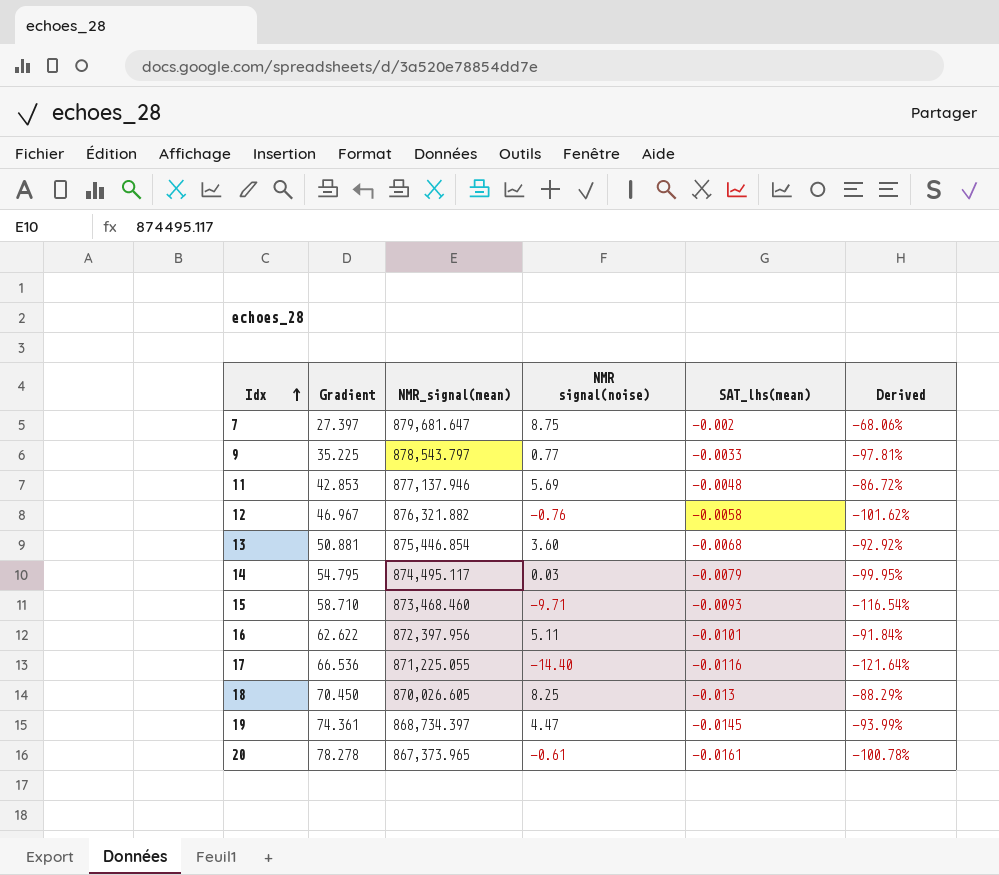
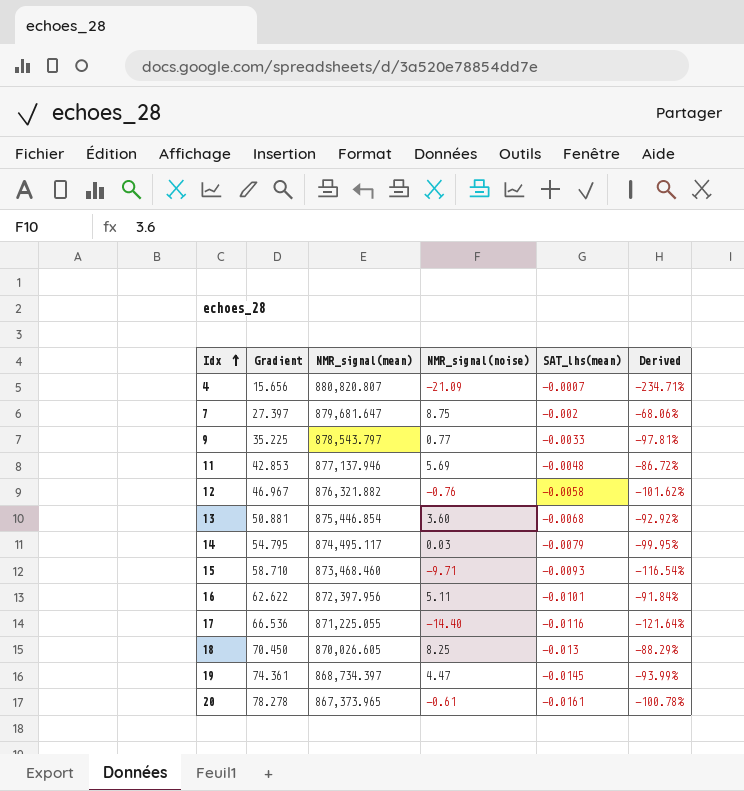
column name: NMR signal(noise) -> NMR_signal(noise)
row 4: none -> 15.656 | 880,820.807 | -21.09 | -0.0007 | -234.71%

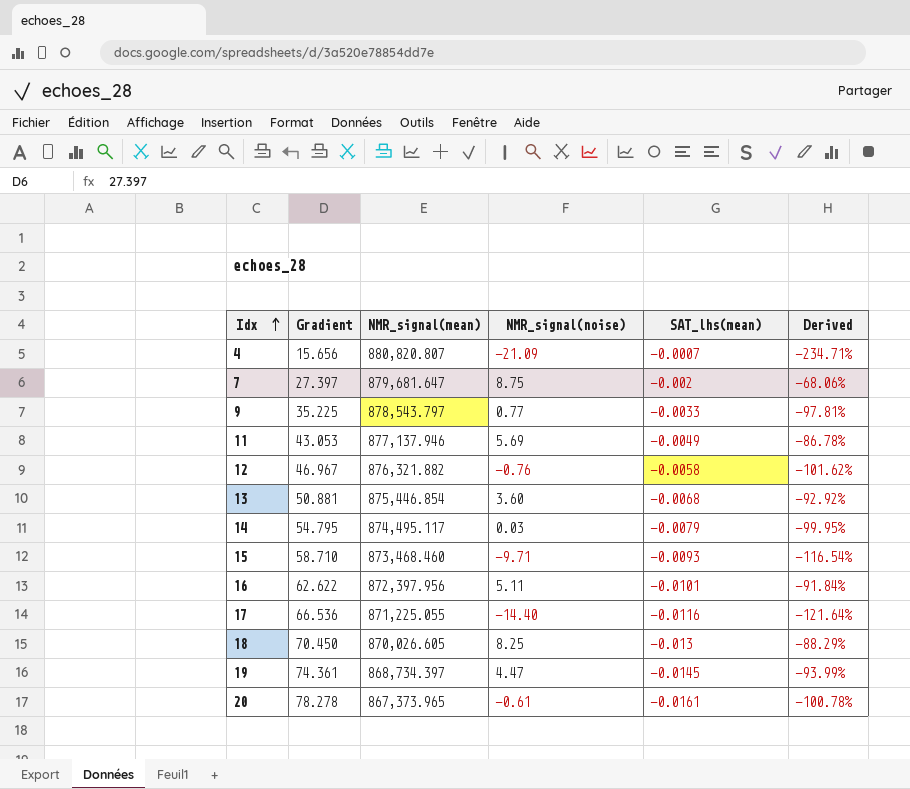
11 | Gradient: 42.853 -> 43.053
11 | SAT_lhs(mean): -0.0048 -> -0.0049
11 | Derived: -86.72% -> -86.78%

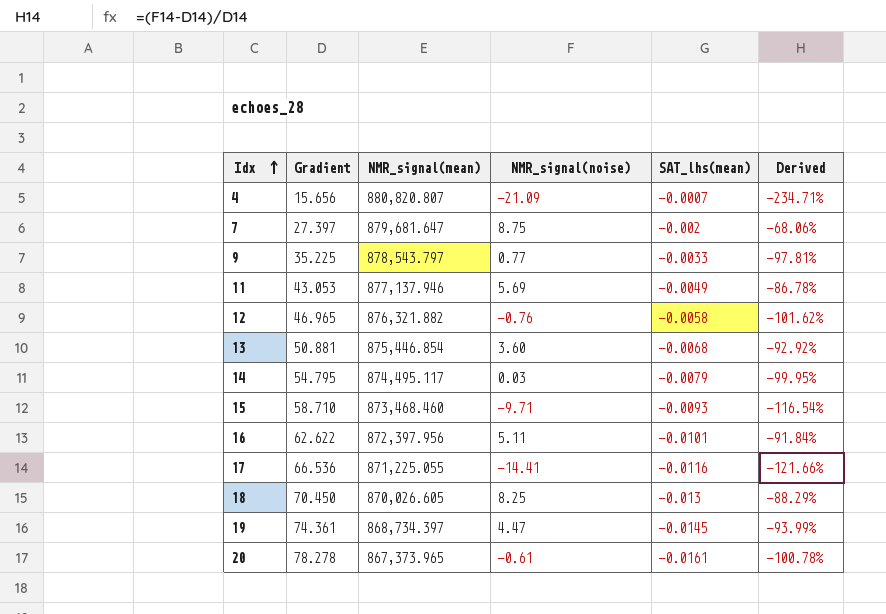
12 | Gradient: 46.967 -> 46.965
17 | NMR_signal(noise): -14.40 -> -14.41
17 | Derived: -121.64% -> -121.66%

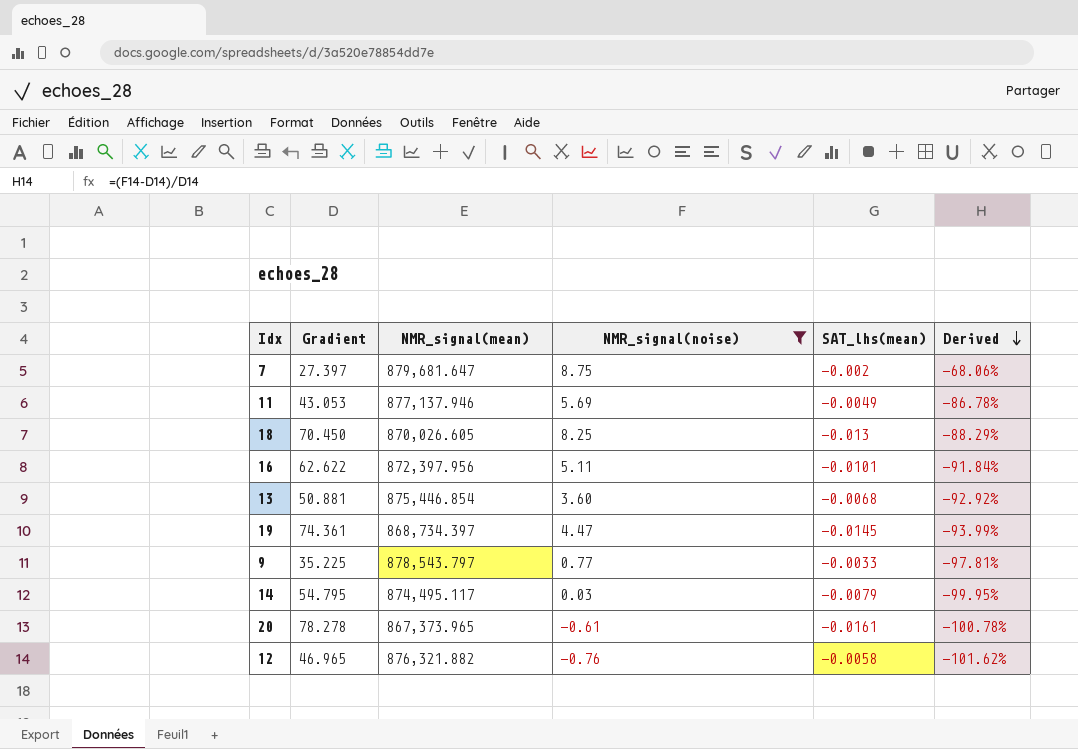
filter: none -> NMR_signal(noise) >= -0.76
row order: Idx ascending -> Derived descending

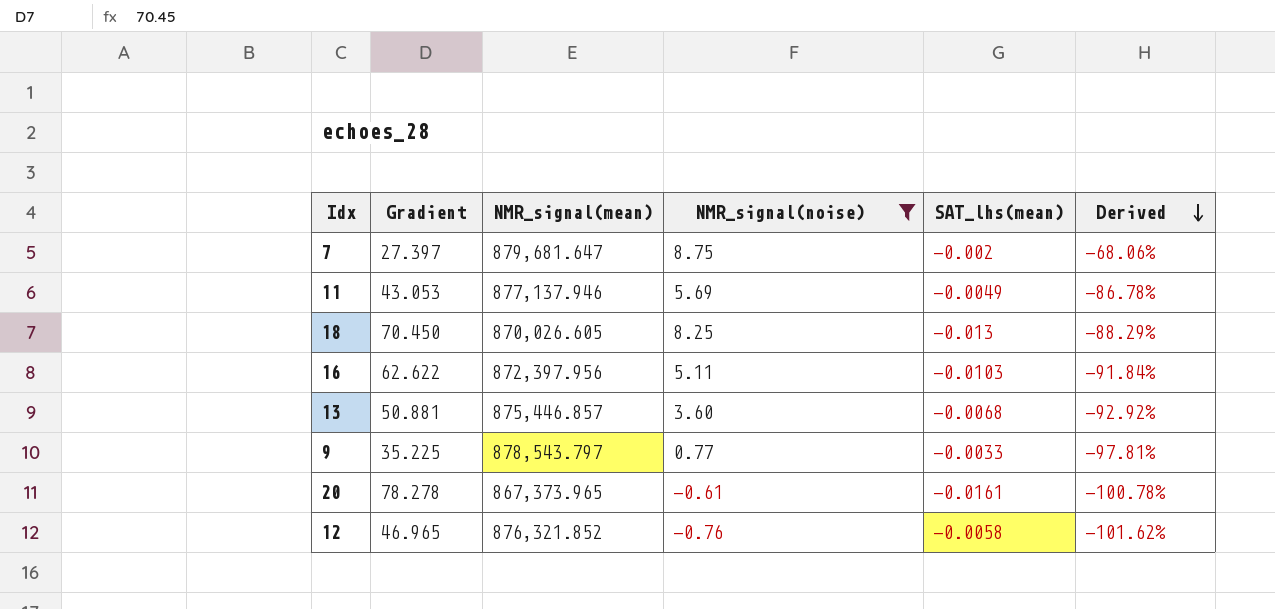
row 19: 74.361 | 868,734.397 | 4.47 | -0.0145 | -93.99% -> none
row 14: 54.795 | 874,495.117 | 0.03 | -0.0079 | -99.95% -> none
16 | SAT_lhs(mean): -0.0101 -> -0.0103
13 | NMR_signal(mean): 875,446.854 -> 875,446.857
12 | NMR_signal(mean): 876,321.882 -> 876,321.852

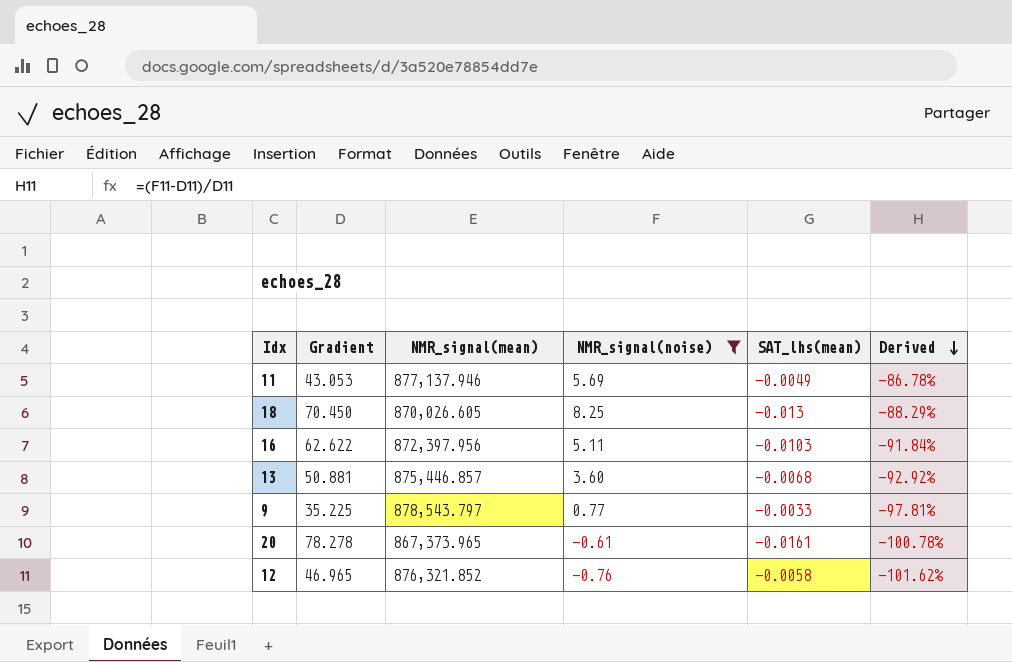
row 7: 27.397 | 879,681.647 | 8.75 | -0.002 | -68.06% -> none

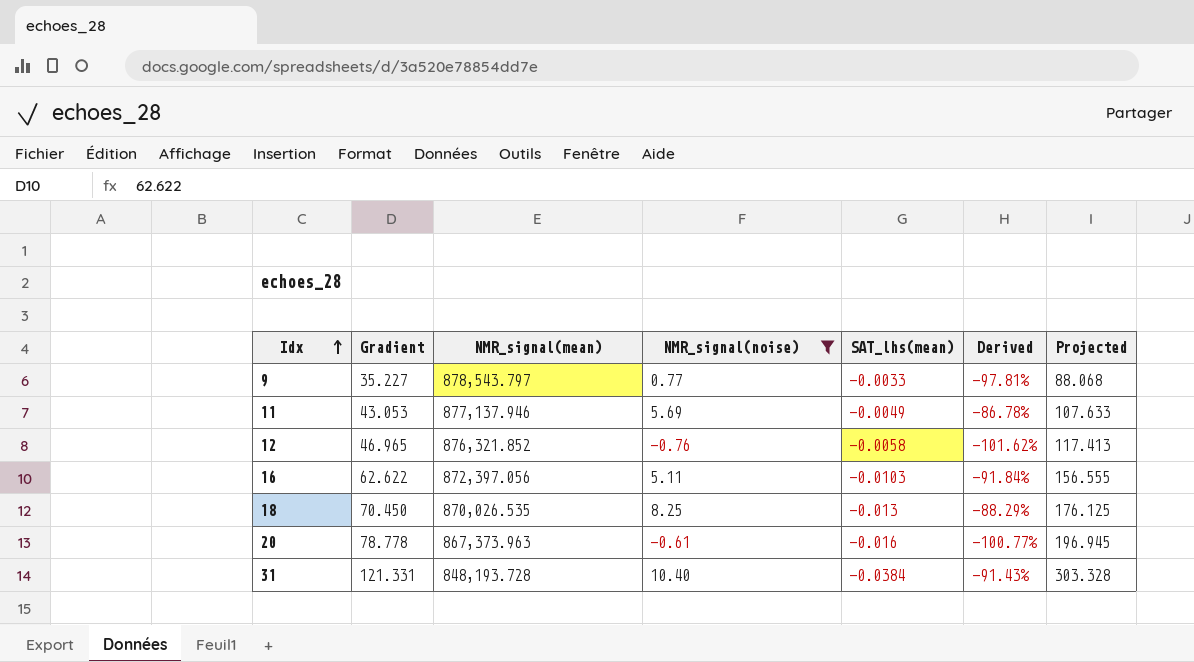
row order: Derived descending -> Idx ascending
column Projected | formula: none -> [Gradient] * 2.5
row 13: 50.881 | 875,446.857 | 3.60 | -0.0068 | -92.92% -> none
9 | Gradient: 35.225 -> 35.227
16 | NMR_signal(mean): 872,397.956 -> 872,397.056
18 | NMR_signal(mean): 870,026.605 -> 870,026.535
20 | Gradient: 78.278 -> 78.778
20 | NMR_signal(mean): 867,373.965 -> 867,373.963
20 | SAT_lhs(mean): -0.0161 -> -0.016
20 | Derived: -100.78% -> -100.77%
row 31: none -> 121.331 | 848,193.728 | 10.40 | -0.0384 | -91.43% | 303.328

